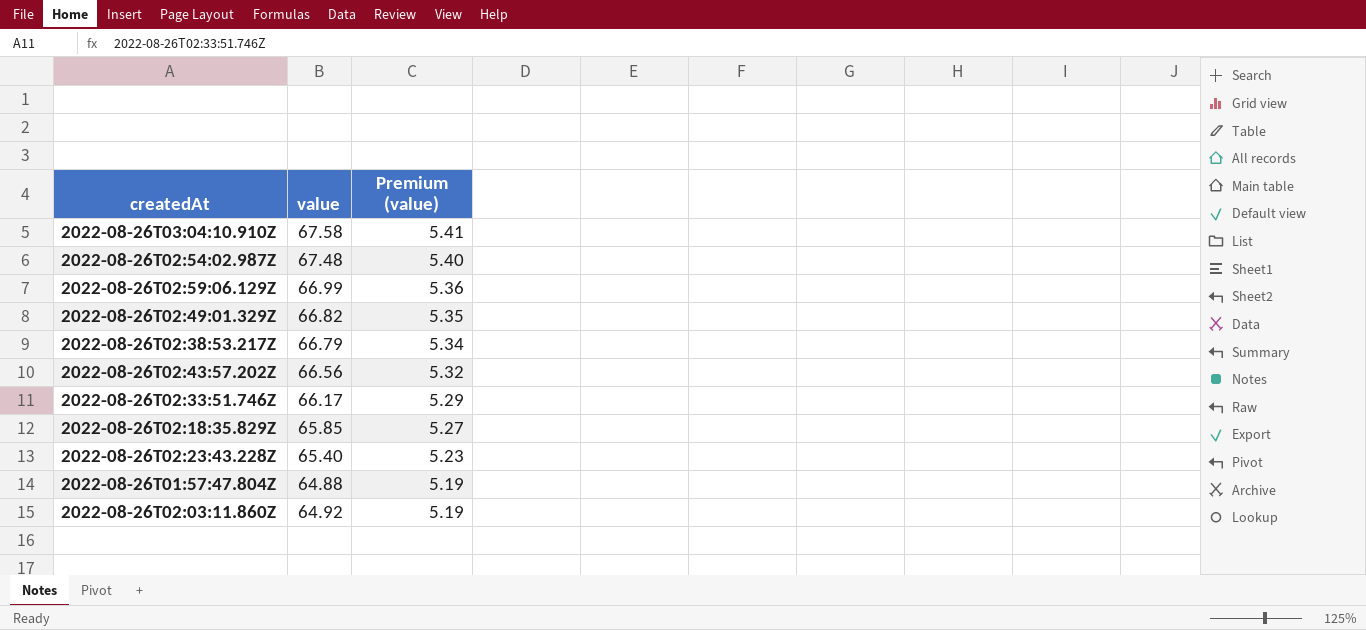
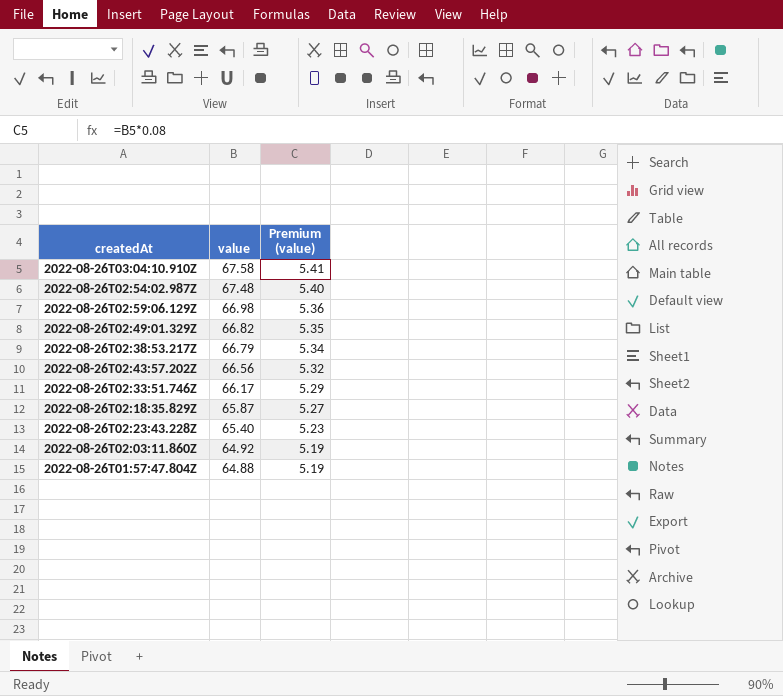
row order: Premium (value) descending -> value descending
2022-08-26T02:59:06.129Z | value: 66.99 -> 66.98
2022-08-26T02:18:35.829Z | value: 65.85 -> 65.87

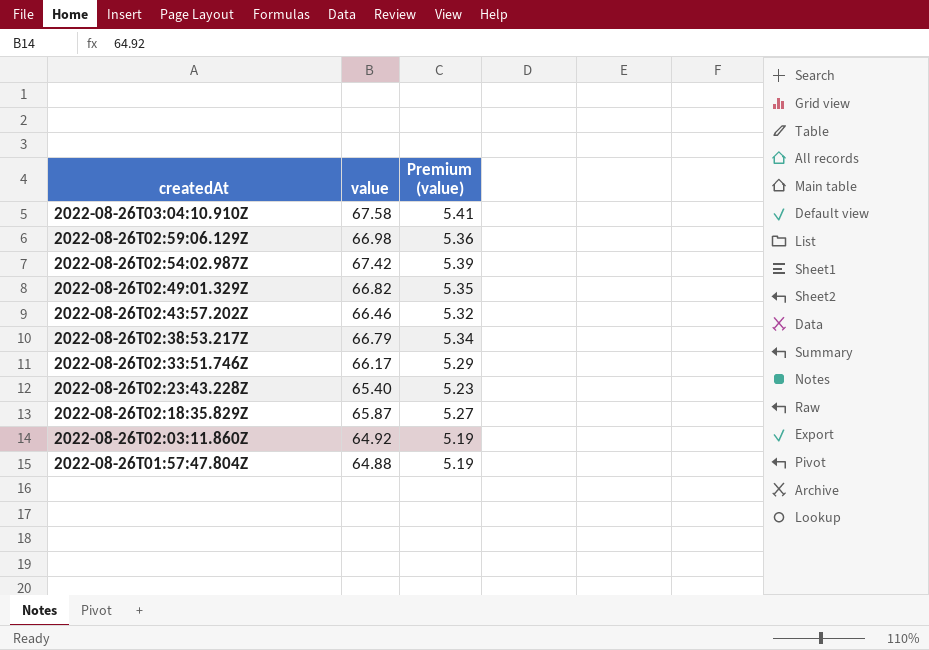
row order: value descending -> createdAt descending
2022-08-26T02:54:02.987Z | value: 67.48 -> 67.42
2022-08-26T02:54:02.987Z | Premium (value): 5.40 -> 5.39
2022-08-26T02:43:57.202Z | value: 66.56 -> 66.46

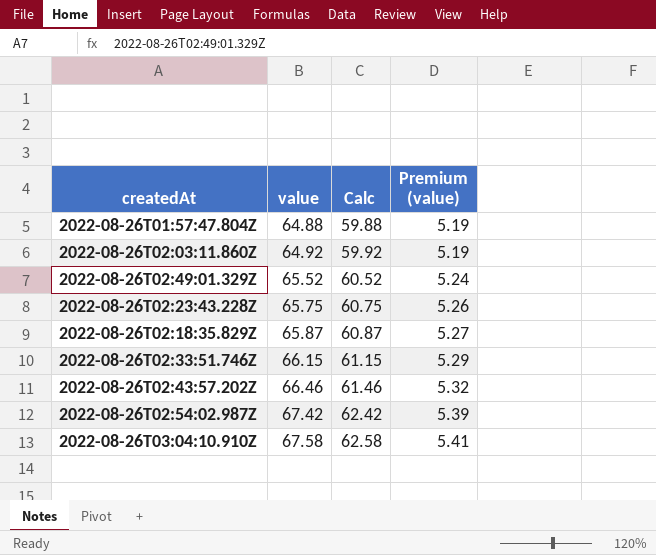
row order: createdAt descending -> value ascending
column Calc | formula: none -> [value] - 5
row 2022-08-26T02:59:06.129Z: 66.98 | 5.36 -> none
row 2022-08-26T02:38:53.217Z: 66.79 | 5.34 -> none
2022-08-26T02:49:01.329Z | value: 66.82 -> 65.52
2022-08-26T02:49:01.329Z | Premium (value): 5.35 -> 5.24
2022-08-26T02:23:43.228Z | value: 65.40 -> 65.75
2022-08-26T02:23:43.228Z | Premium (value): 5.23 -> 5.26
2022-08-26T02:33:51.746Z | value: 66.17 -> 66.15

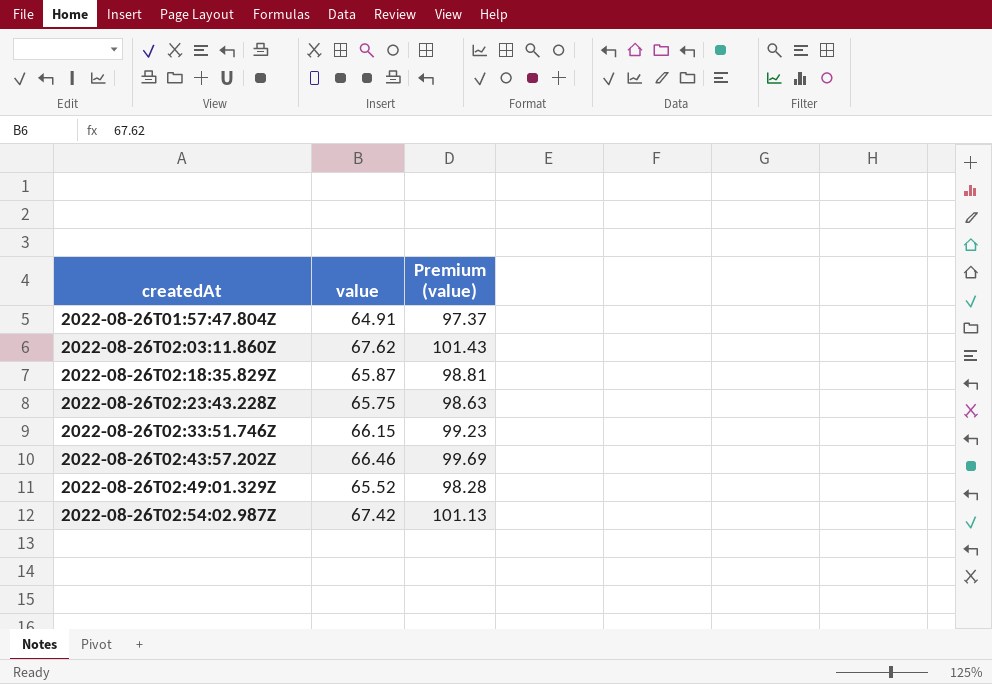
row order: value ascending -> createdAt ascending
column Calc | formula: [value] - 5 -> none
column Premium (value) | formula: [value] * 0.08 -> [value] * 1.5
row 2022-08-26T03:04:10.910Z: 67.58 | 62.58 | 5.41 -> none
2022-08-26T01:57:47.804Z | value: 64.88 -> 64.91
2022-08-26T02:03:11.860Z | value: 64.92 -> 67.62

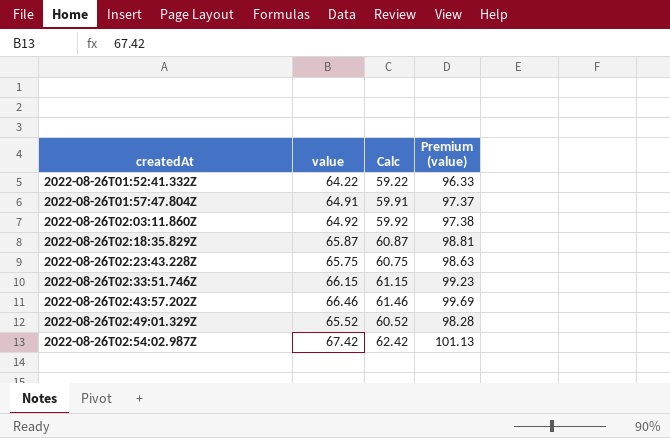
column Calc | formula: none -> [value] - 5
row 2022-08-26T01:52:41.332Z: none -> 64.22 | 59.22 | 96.33
2022-08-26T02:03:11.860Z | value: 67.62 -> 64.92
2022-08-26T02:03:11.860Z | Premium (value): 101.43 -> 97.38

